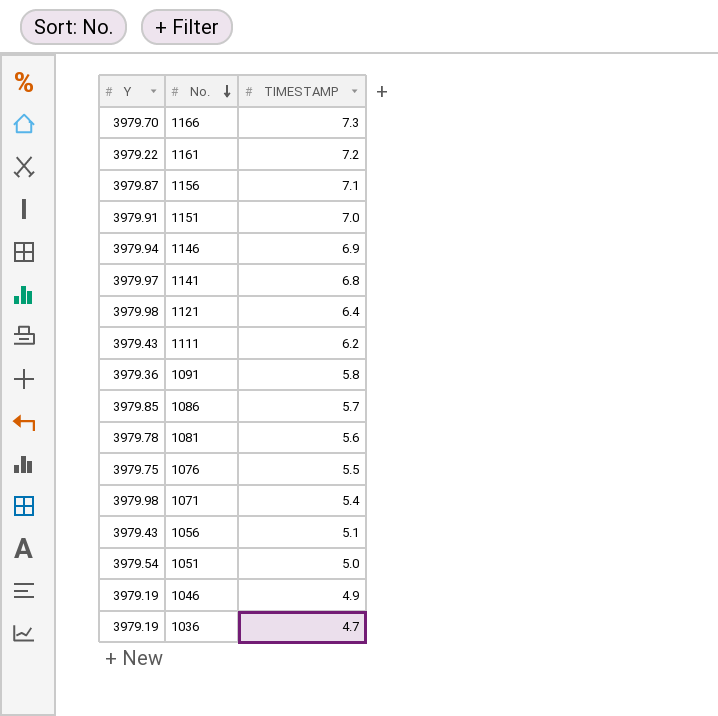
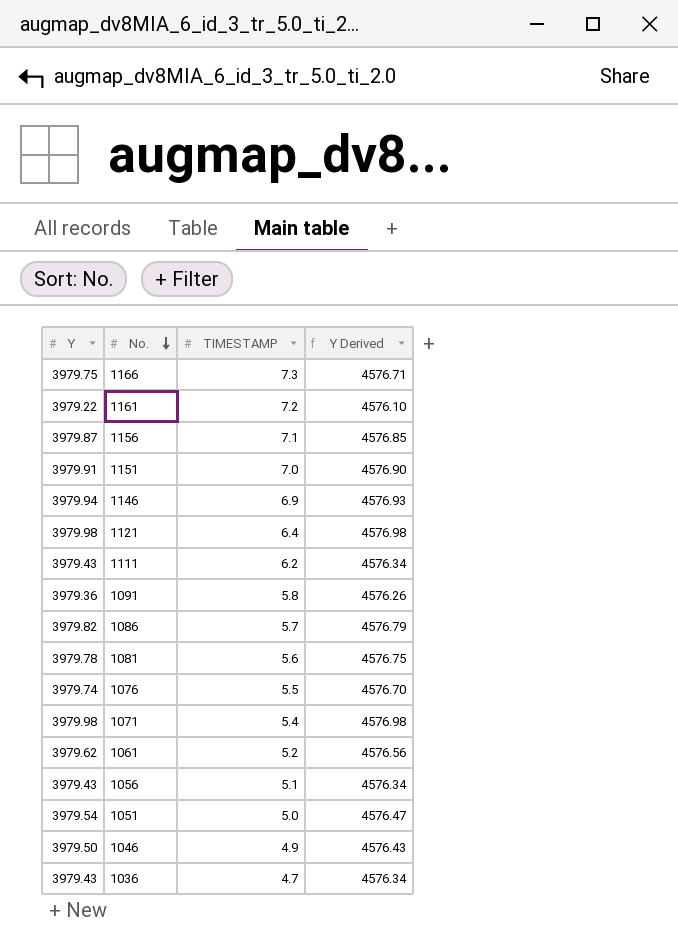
column Y Derived | formula: none -> [Y] * 1.15
row 1141: 3979.97 | 6.8 -> none
1166 | Y: 3979.70 -> 3979.75
1086 | Y: 3979.85 -> 3979.82
1076 | Y: 3979.75 -> 3979.74
row 1061: none -> 3979.62 | 5.2 | 4576.56
1046 | Y: 3979.19 -> 3979.50
1036 | Y: 3979.19 -> 3979.43

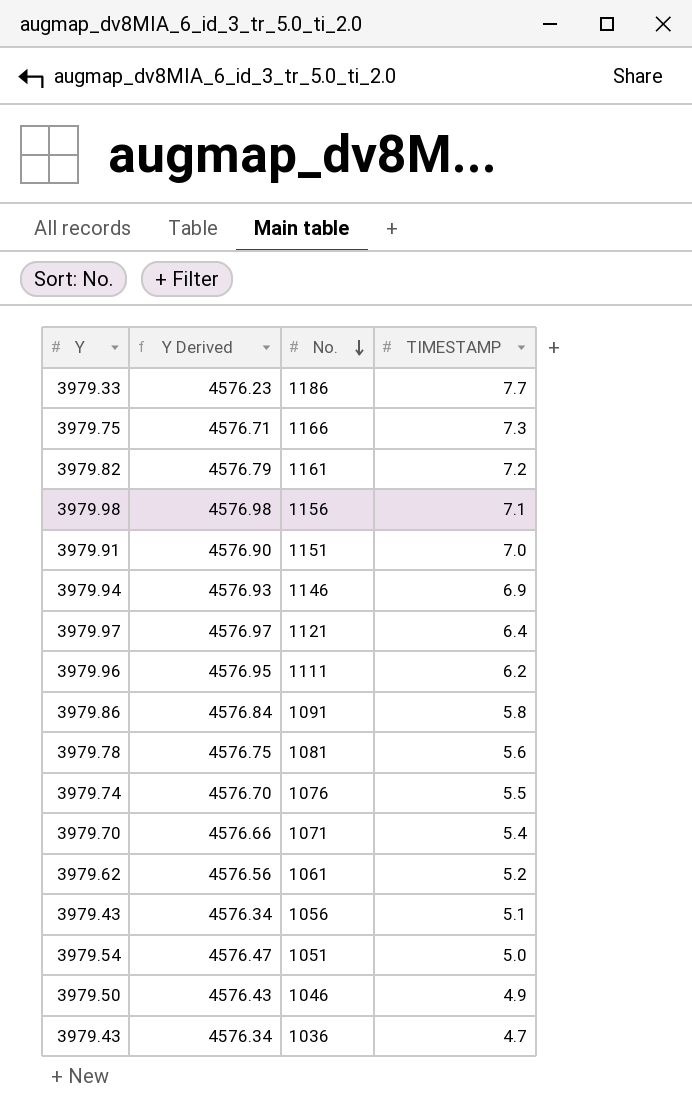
column Y Derived | position: 4 -> 2
row 1086: 3979.82 | 5.7 | 4576.79 -> none
row 1186: none -> 3979.33 | 4576.23 | 7.7
1161 | Y: 3979.22 -> 3979.82
1161 | Y Derived: 4576.10 -> 4576.79
1156 | Y: 3979.87 -> 3979.98
1156 | Y Derived: 4576.85 -> 4576.98
1121 | Y: 3979.98 -> 3979.97
1121 | Y Derived: 4576.98 -> 4576.97
1111 | Y: 3979.43 -> 3979.96
1111 | Y Derived: 4576.34 -> 4576.95
1091 | Y: 3979.36 -> 3979.86
1091 | Y Derived: 4576.26 -> 4576.84
1071 | Y: 3979.98 -> 3979.70
1071 | Y Derived: 4576.98 -> 4576.66

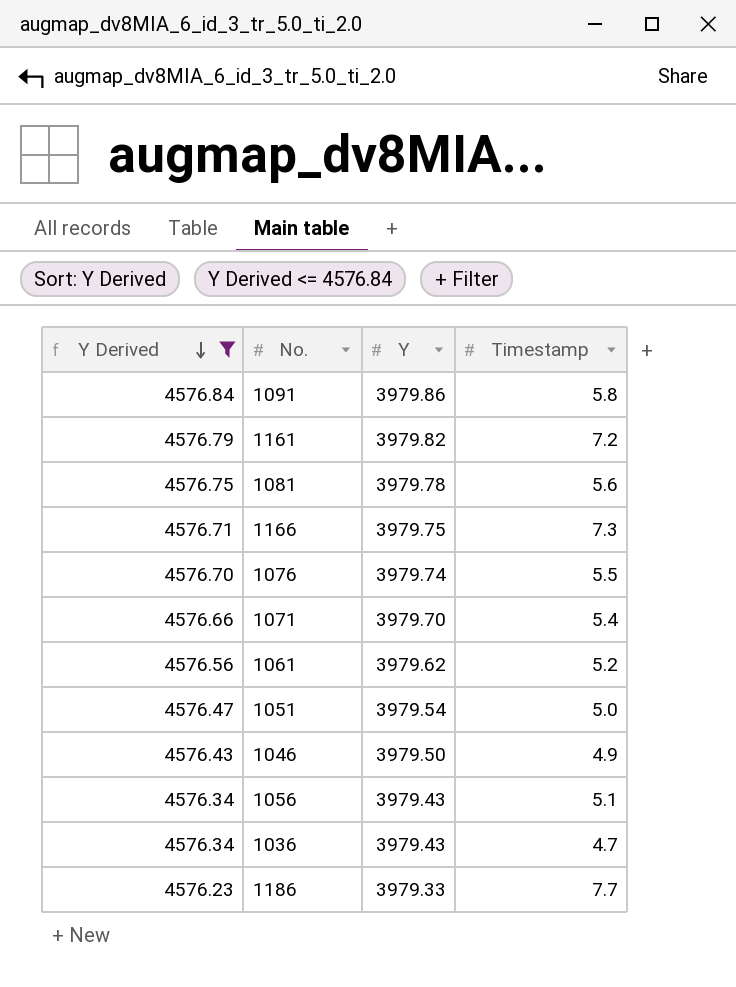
filter: none -> Y Derived <= 4576.84
row order: No. descending -> Y Derived descending
column Y | position: 1 -> 3
column name: TIMESTAMP -> Timestamp

